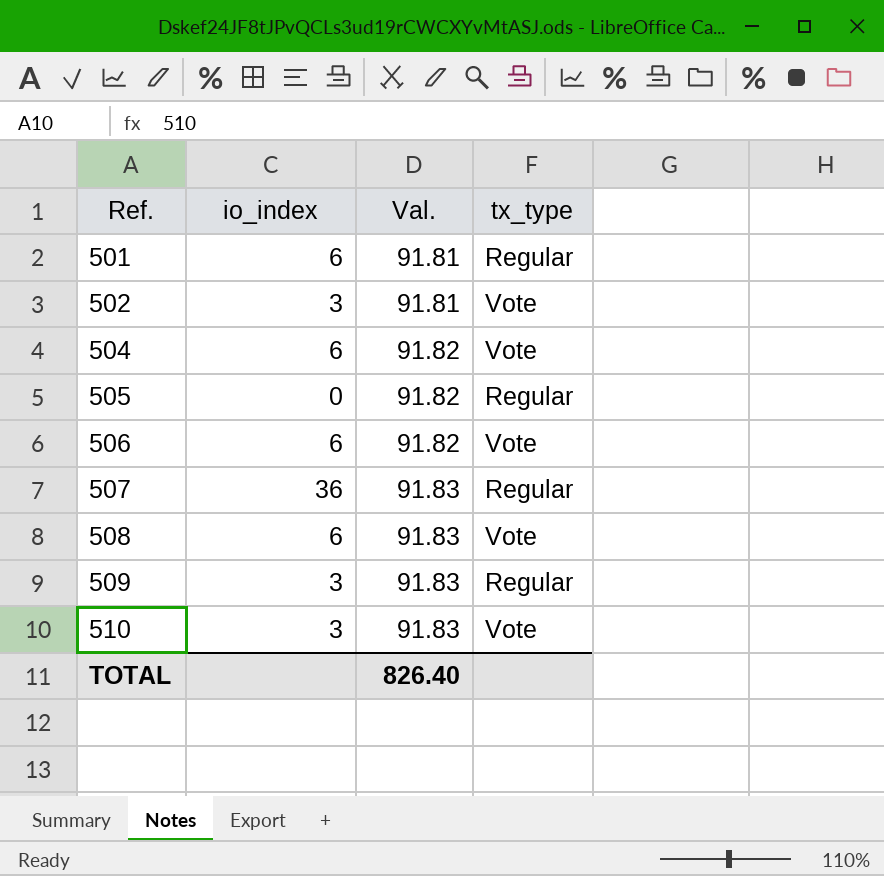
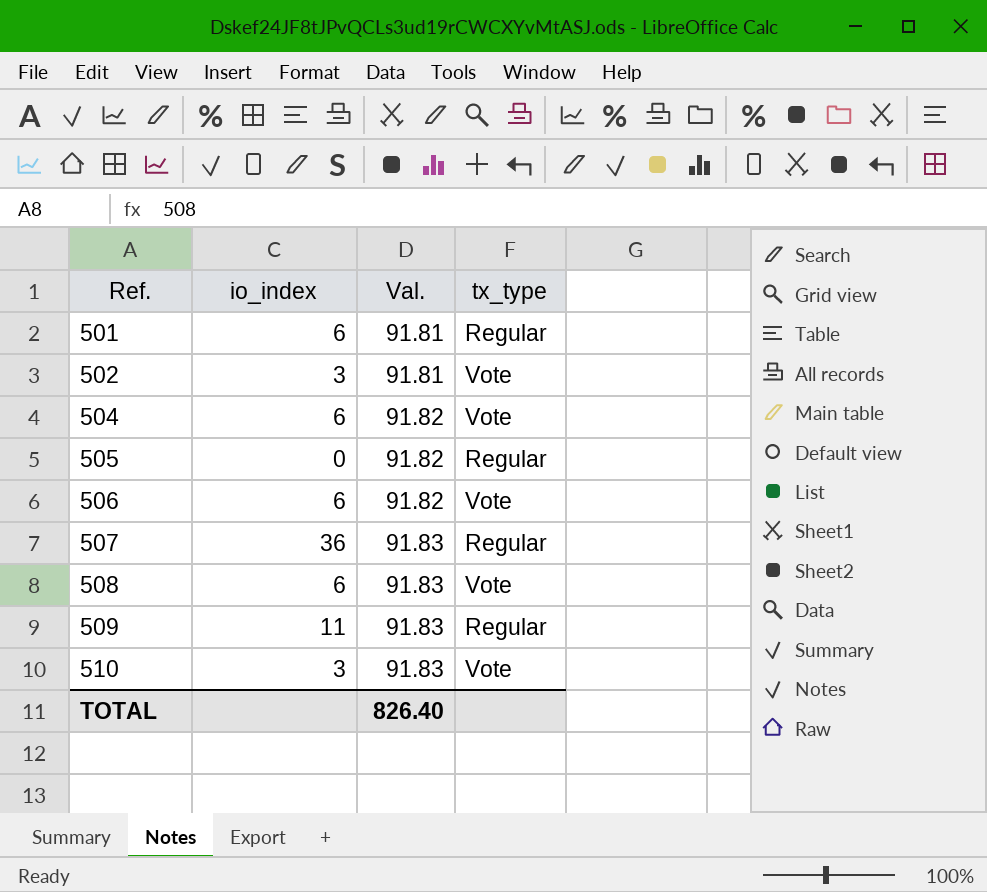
509 | io_index: 3 -> 11

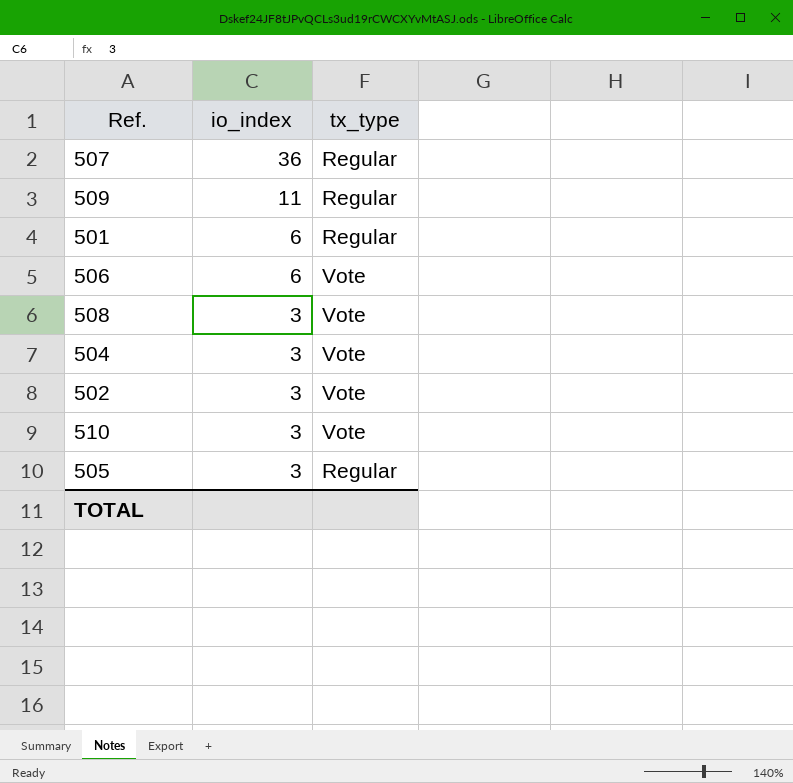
row order: Ref. ascending -> io_index descending
column Val. | position: 3 -> none
508 | io_index: 6 -> 3
504 | io_index: 6 -> 3
505 | io_index: 0 -> 3

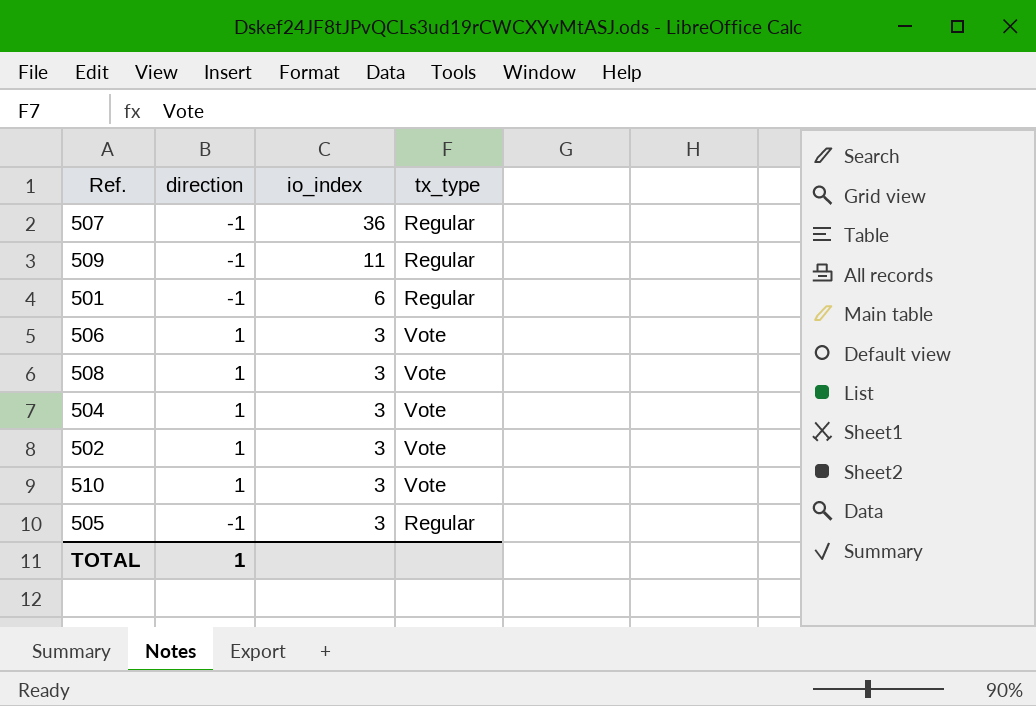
column direction | position: none -> 2
506 | io_index: 6 -> 3

